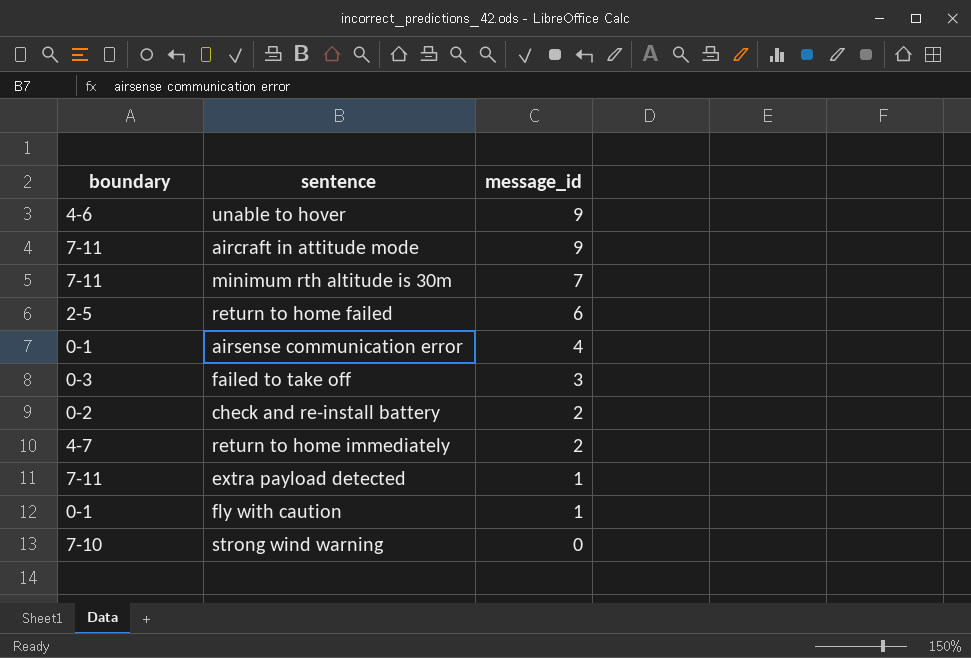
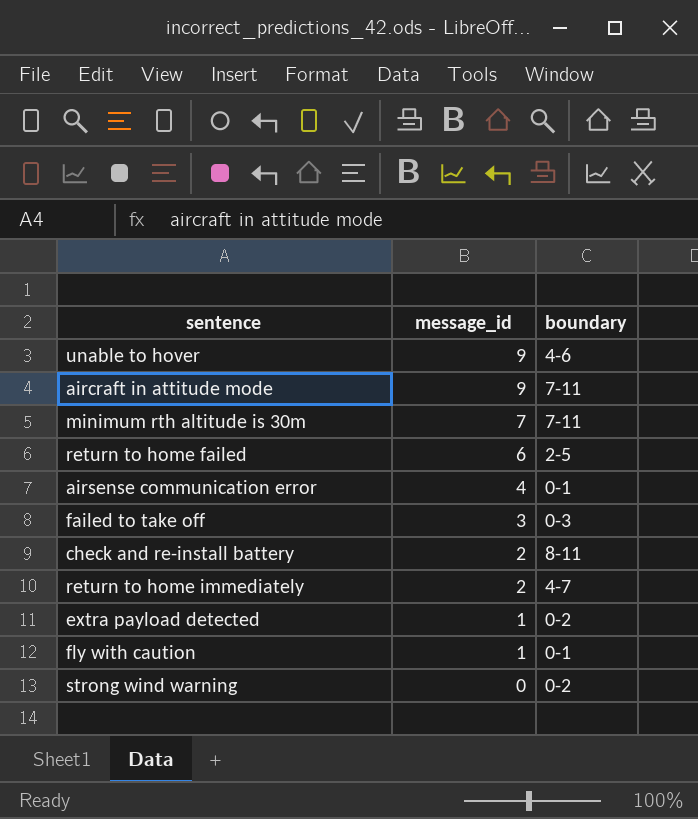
column boundary | position: 1 -> 3
check and re-install battery | boundary: 0-2 -> 8-11
extra payload detected | boundary: 7-11 -> 0-2
strong wind warning | boundary: 7-10 -> 0-2

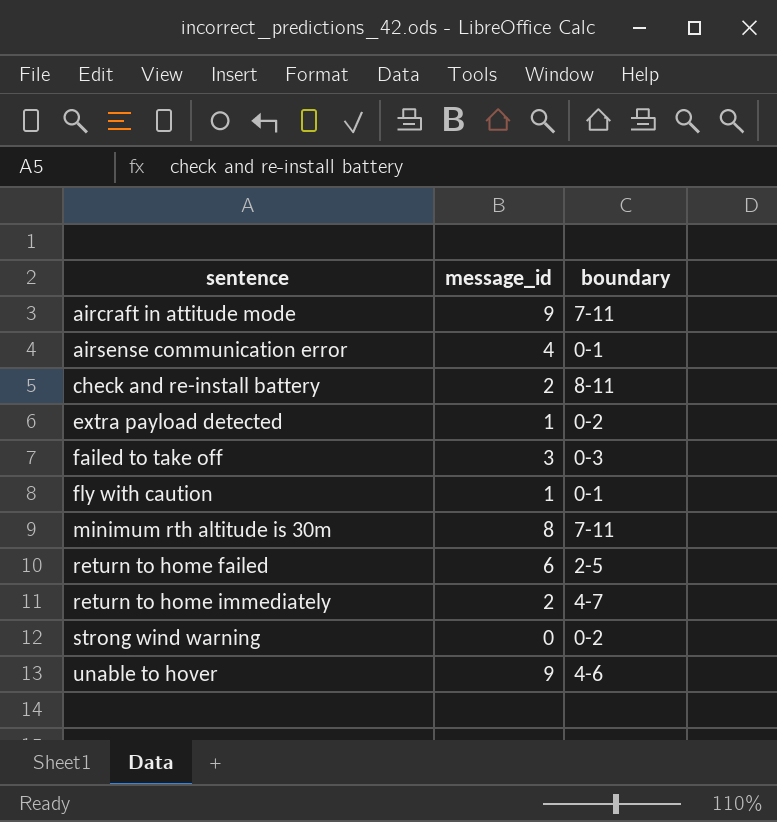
row order: message_id descending -> sentence ascending
minimum rth altitude is 30m | message_id: 7 -> 8

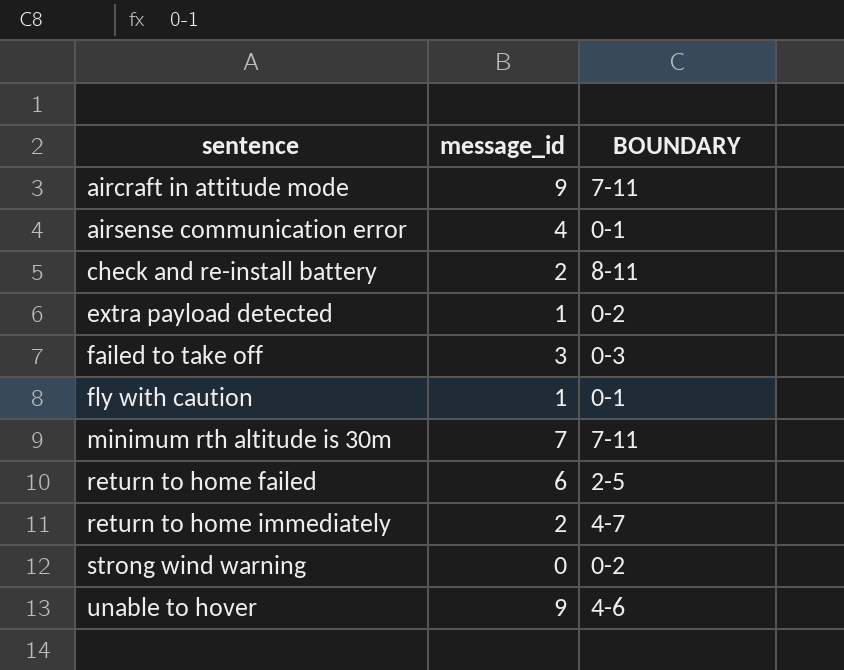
column name: boundary -> BOUNDARY
minimum rth altitude is 30m | message_id: 8 -> 7

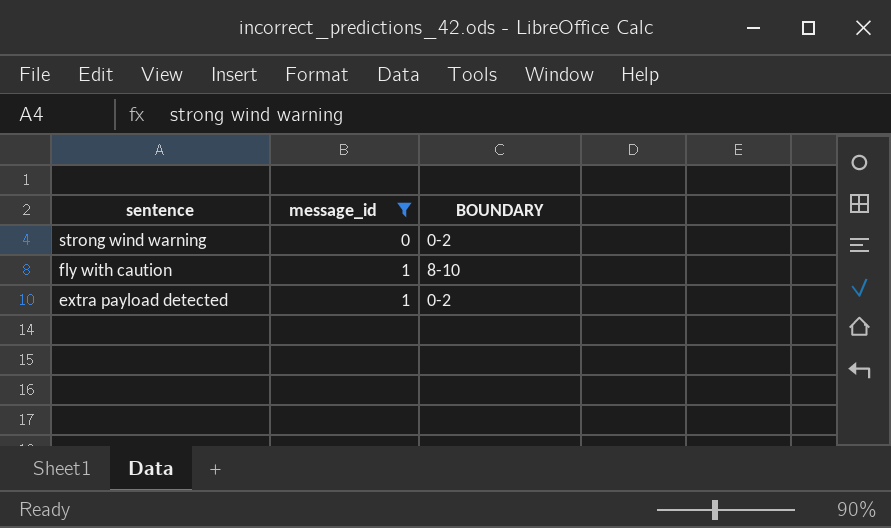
filter: none -> message_id <= 1
row order: sentence ascending -> sentence descending
fly with caution | BOUNDARY: 0-1 -> 8-10

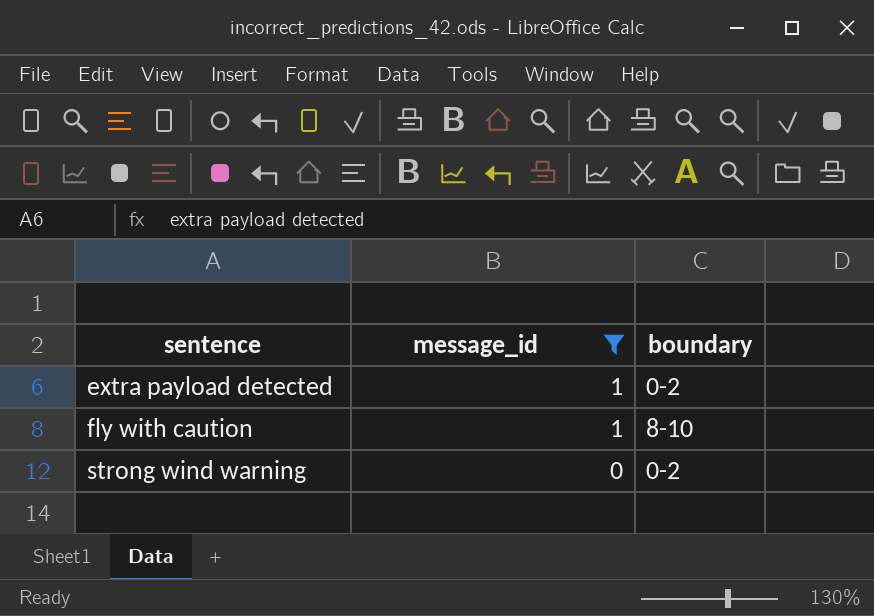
row order: sentence descending -> sentence ascending
column name: BOUNDARY -> boundary

